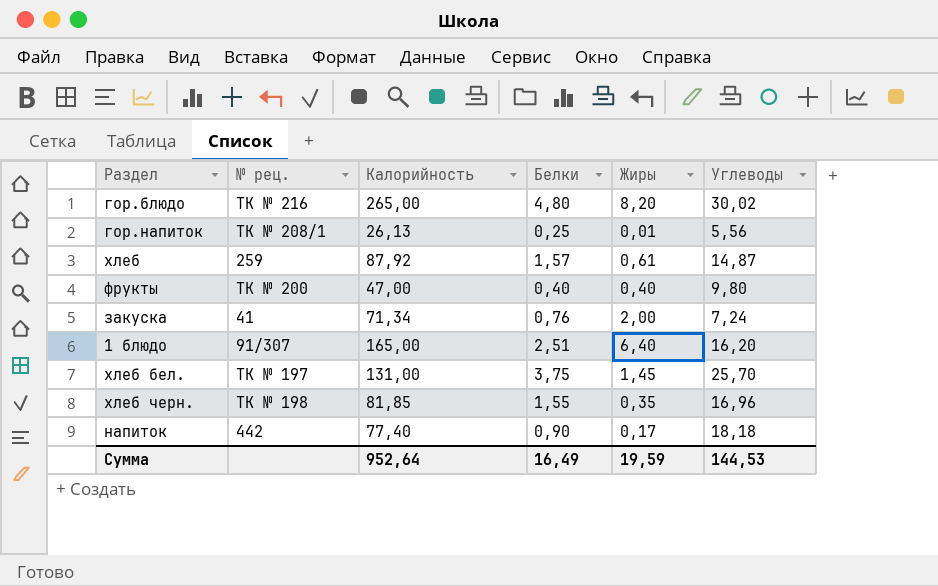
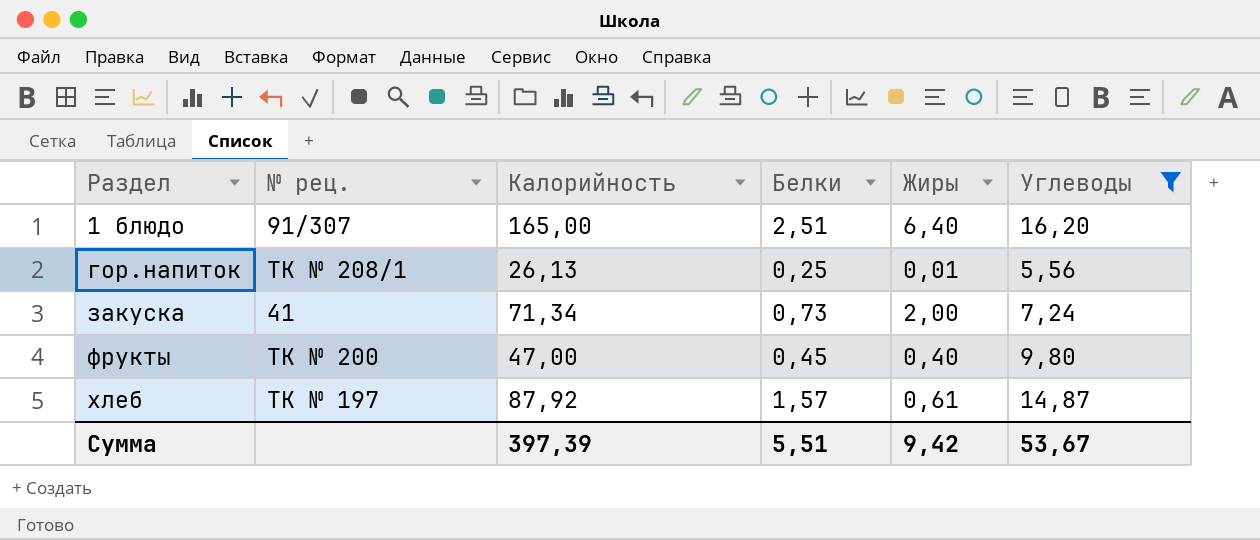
filter: none -> Углеводы <= 16,20
row order: none -> Раздел ascending
закуска | Белки: 0,76 -> 0,73
фрукты | Белки: 0,40 -> 0,45
хлеб | № рец.: 259 -> ТК № 197
Сумма | Калорийность: 952,64 -> 397,39
Сумма | Белки: 16,49 -> 5,51
Сумма | Жиры: 19,59 -> 9,42
Сумма | Углеводы: 144,53 -> 53,67

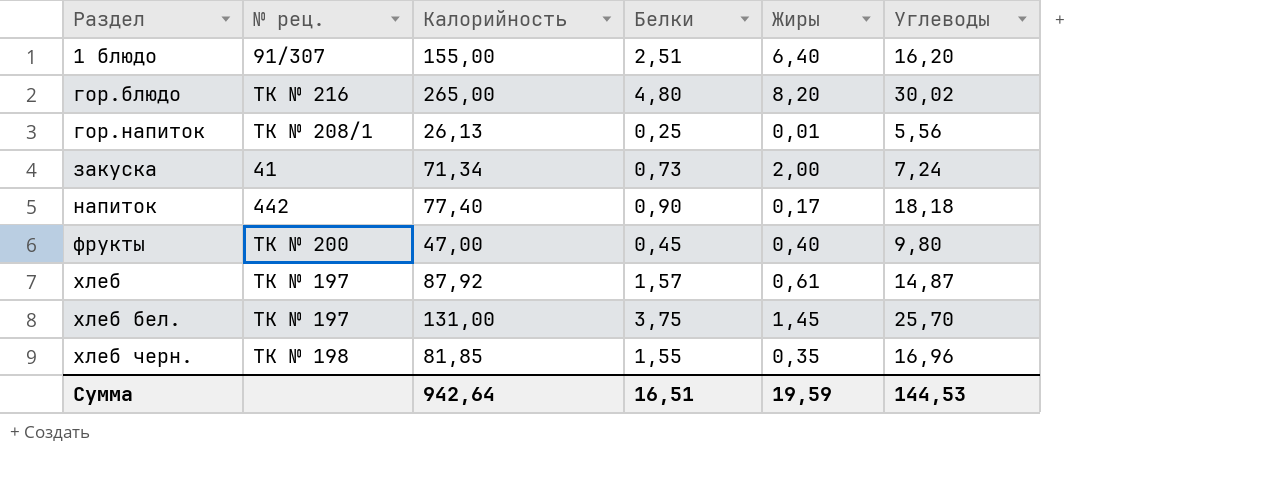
filter: Углеводы <= 16,20 -> none
1 блюдо | Калорийность: 165,00 -> 155,00
Сумма | Калорийность: 397,39 -> 942,64
Сумма | Белки: 5,51 -> 16,51
Сумма | Жиры: 9,42 -> 19,59
Сумма | Углеводы: 53,67 -> 144,53

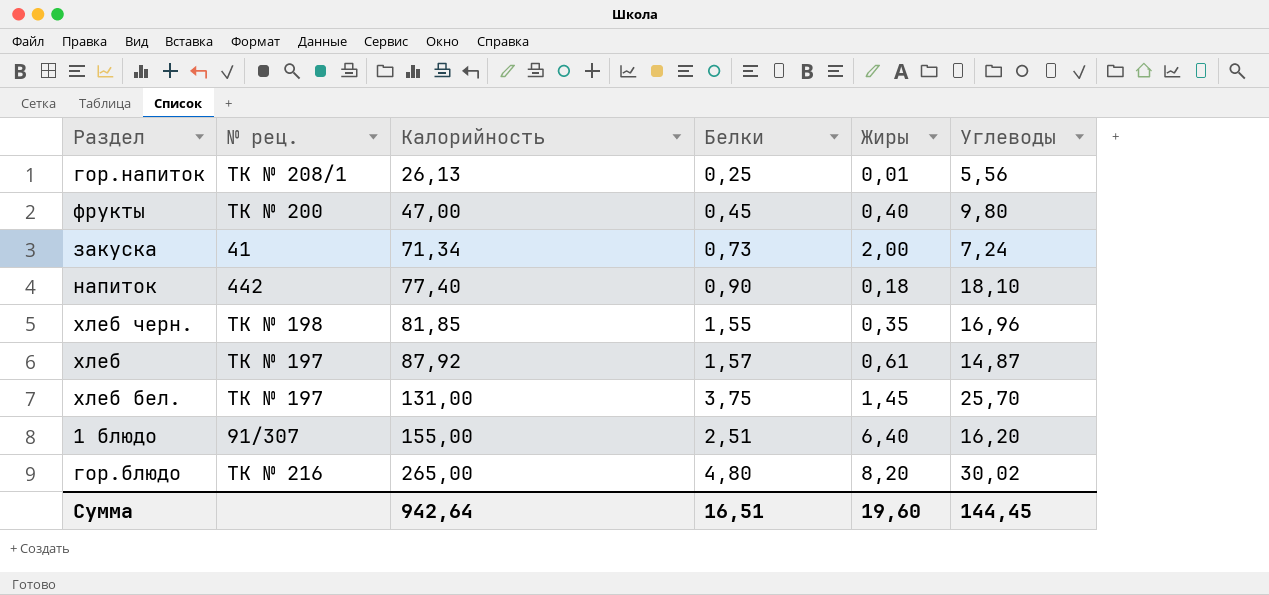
row order: Раздел ascending -> Калорийность ascending
напиток | Жиры: 0,17 -> 0,18
напиток | Углеводы: 18,18 -> 18,10
Сумма | Жиры: 19,59 -> 19,60
Сумма | Углеводы: 144,53 -> 144,45

